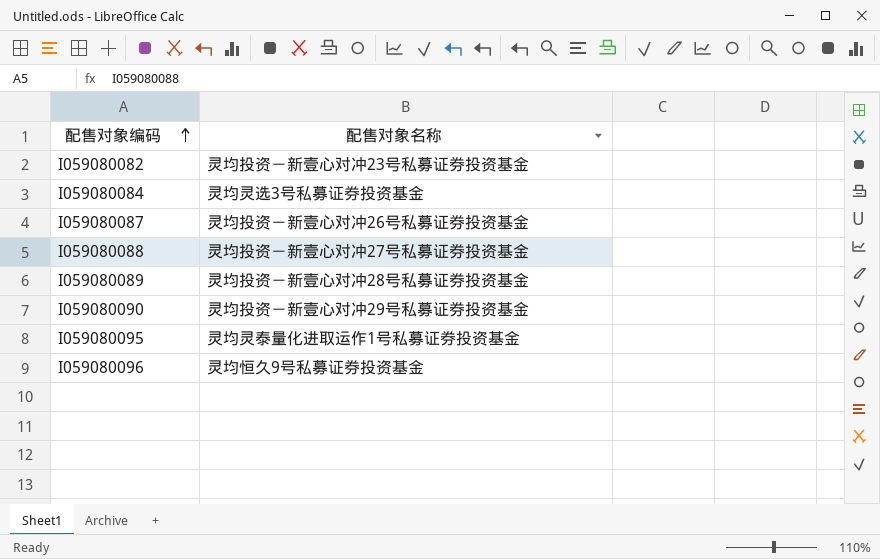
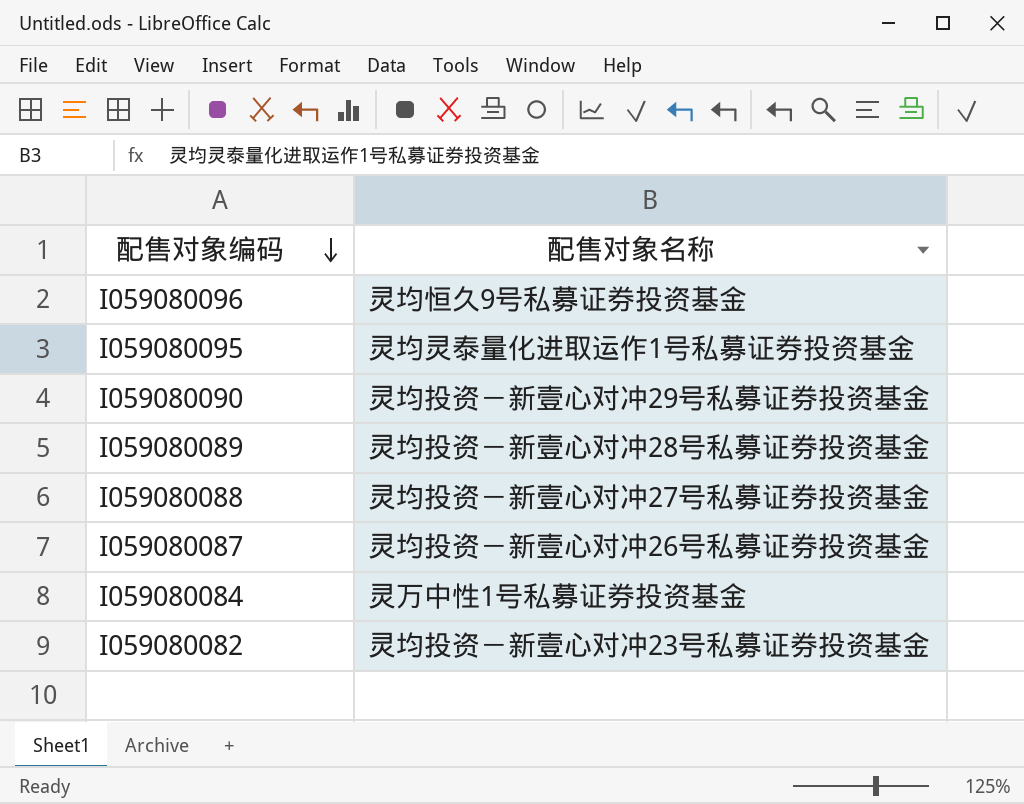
row order: 配售对象编码 ascending -> 配售对象编码 descending
I059080084 | 配售对象名称: 灵均灵选3号私募证券投资基金 -> 灵万中性1号私募证券投资基金

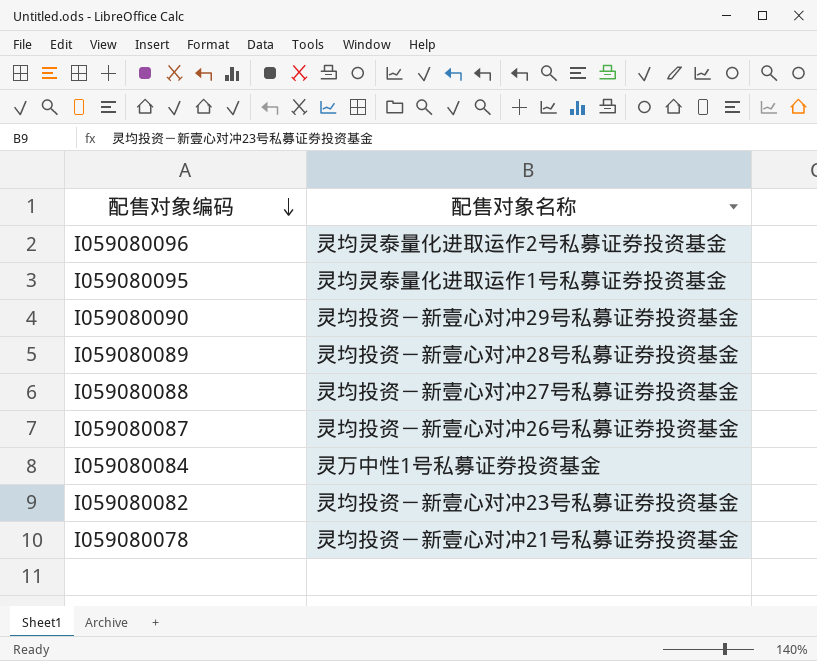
I059080096 | 配售对象名称: 灵均恒久9号私募证券投资基金 -> 灵均灵泰量化进取运作2号私募证券投资基金
row I059080078: none -> 灵均投资－新壹心对冲21号私募证券投资基金

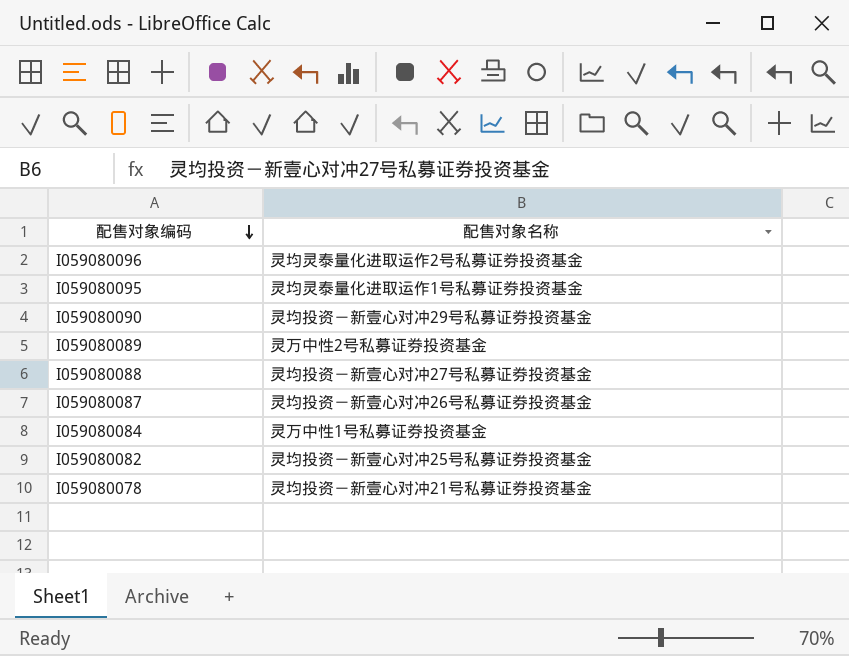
I059080089 | 配售对象名称: 灵均投资－新壹心对冲28号私募证券投资基金 -> 灵万中性2号私募证券投资基金
I059080082 | 配售对象名称: 灵均投资－新壹心对冲23号私募证券投资基金 -> 灵均投资－新壹心对冲25号私募证券投资基金

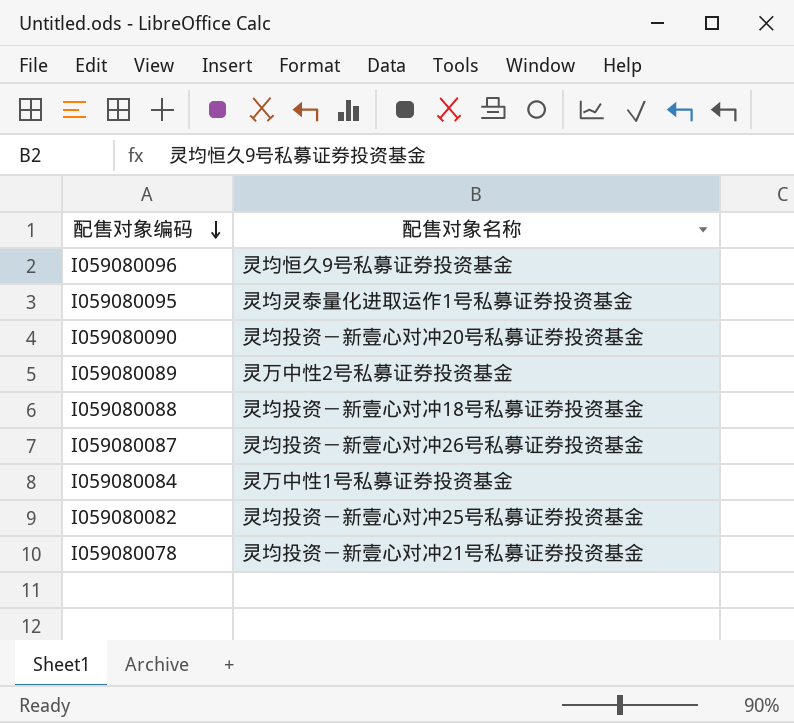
I059080096 | 配售对象名称: 灵均灵泰量化进取运作2号私募证券投资基金 -> 灵均恒久9号私募证券投资基金
I059080090 | 配售对象名称: 灵均投资－新壹心对冲29号私募证券投资基金 -> 灵均投资－新壹心对冲20号私募证券投资基金
I059080088 | 配售对象名称: 灵均投资－新壹心对冲27号私募证券投资基金 -> 灵均投资－新壹心对冲18号私募证券投资基金

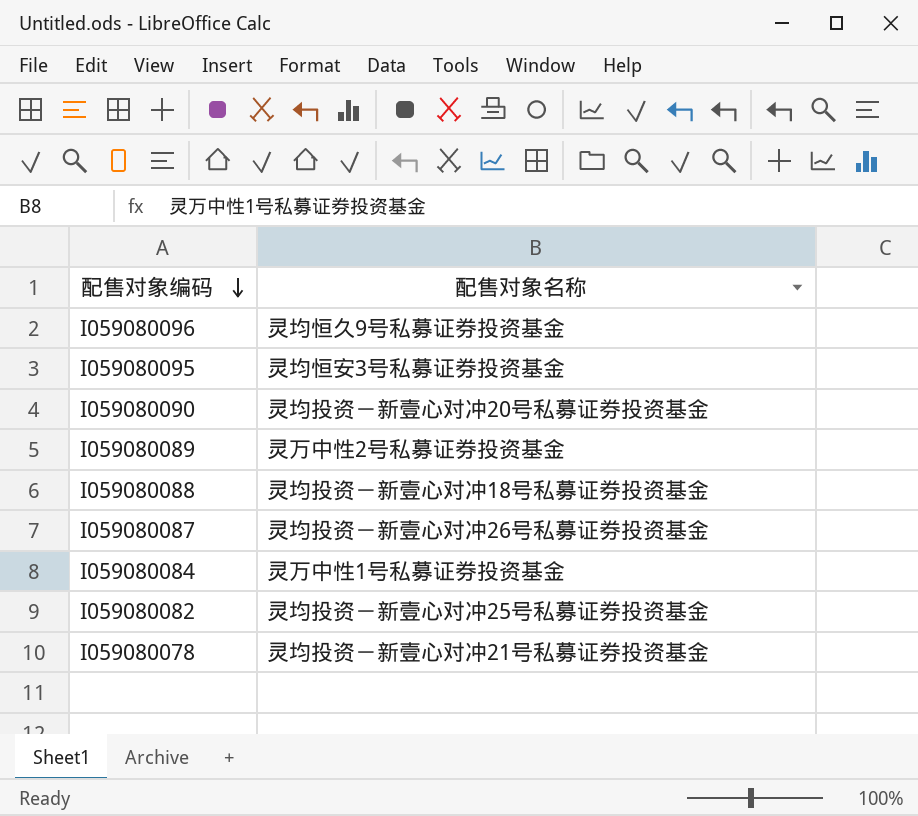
I059080095 | 配售对象名称: 灵均灵泰量化进取运作1号私募证券投资基金 -> 灵均恒安3号私募证券投资基金

